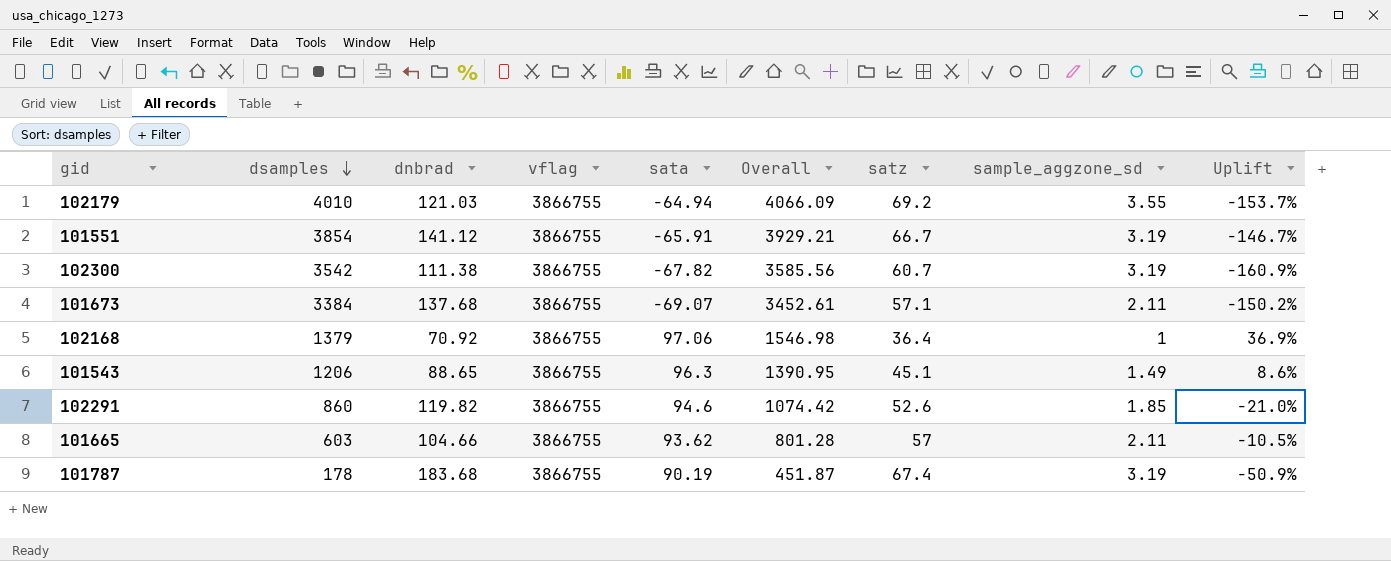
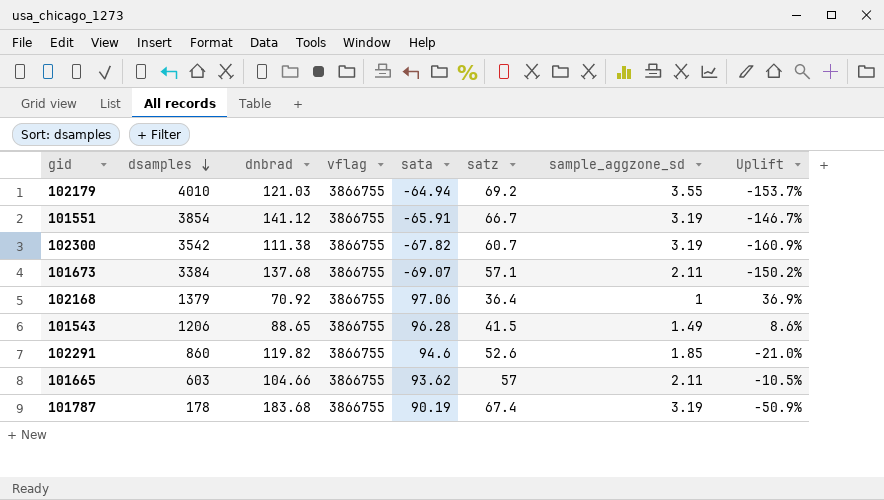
column Overall | formula: [dsamples] + [dnbrad] + [sata] -> none
101543 | sata: 96.3 -> 96.28
101543 | satz: 45.1 -> 41.5

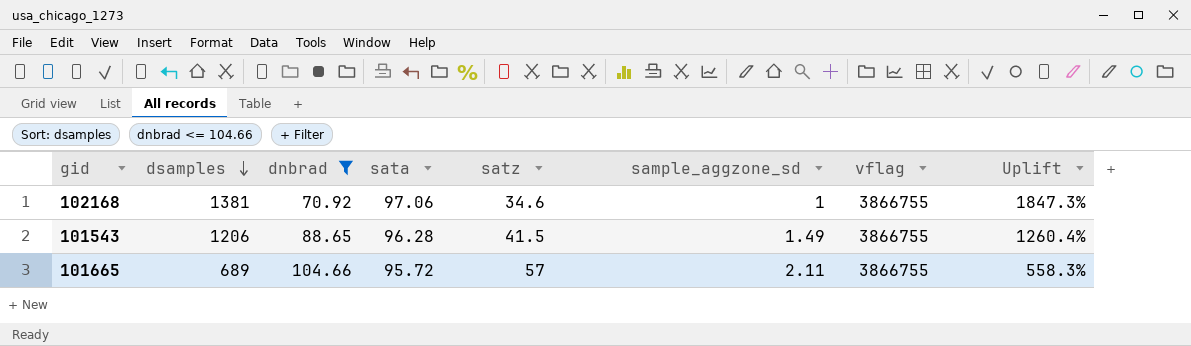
filter: none -> dnbrad <= 104.66
column vflag | position: 4 -> 7
column Uplift | formula: ([sata] - [dnbrad]) / [dnbrad] -> ([dsamples] - [dnbrad]) / [dnbrad]
102168 | dsamples: 1379 -> 1381
102168 | satz: 36.4 -> 34.6
101665 | dsamples: 603 -> 689
101665 | sata: 93.62 -> 95.72

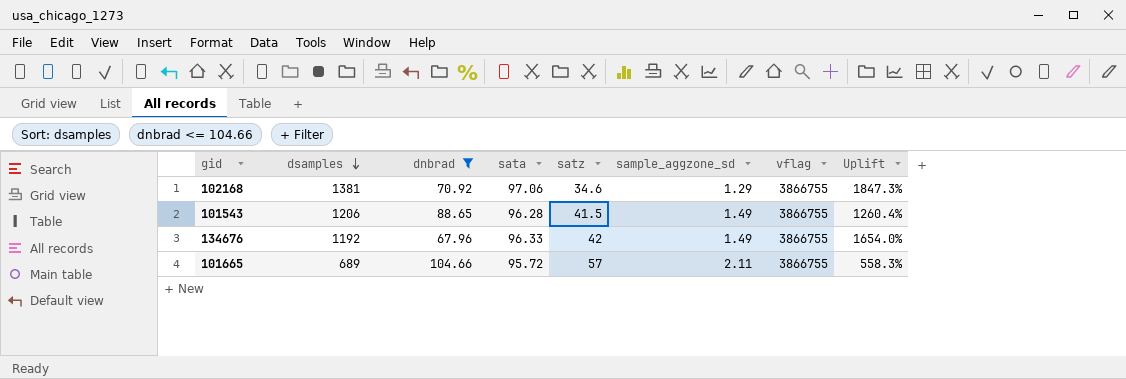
102168 | sample_aggzone_sd: 1 -> 1.29
row 134676: none -> 1192 | 67.96 | 96.33 | 42 | 1.49 | 3866755 | 1654.0%

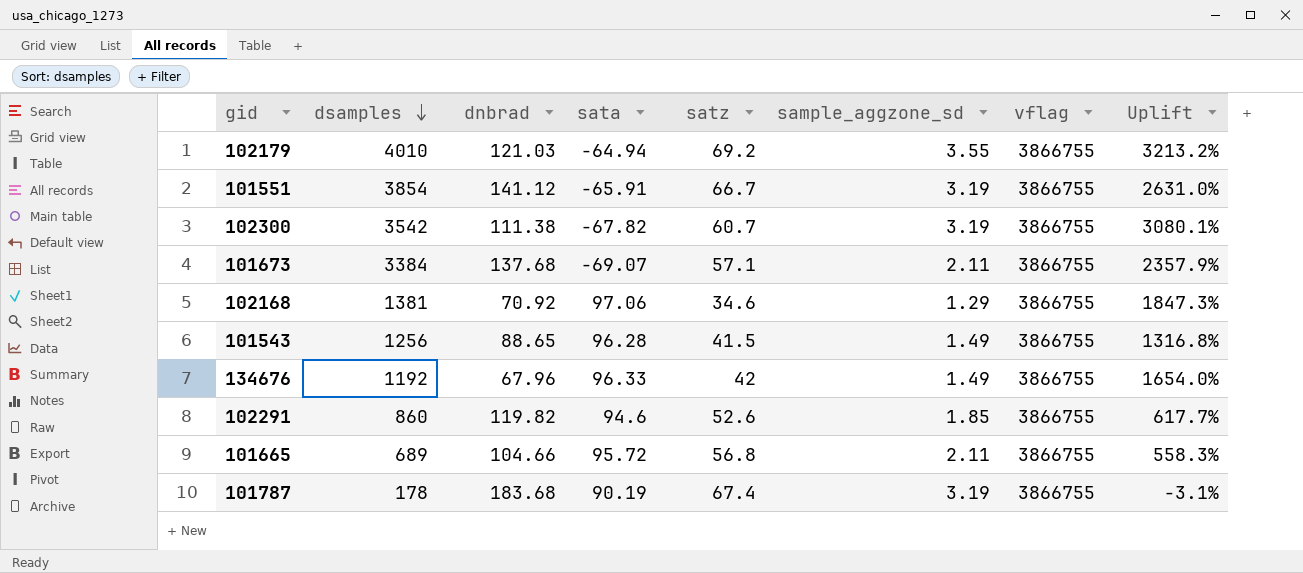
filter: dnbrad <= 104.66 -> none
101543 | dsamples: 1206 -> 1256
101543 | Uplift: 1260.4% -> 1316.8%
101665 | satz: 57 -> 56.8

